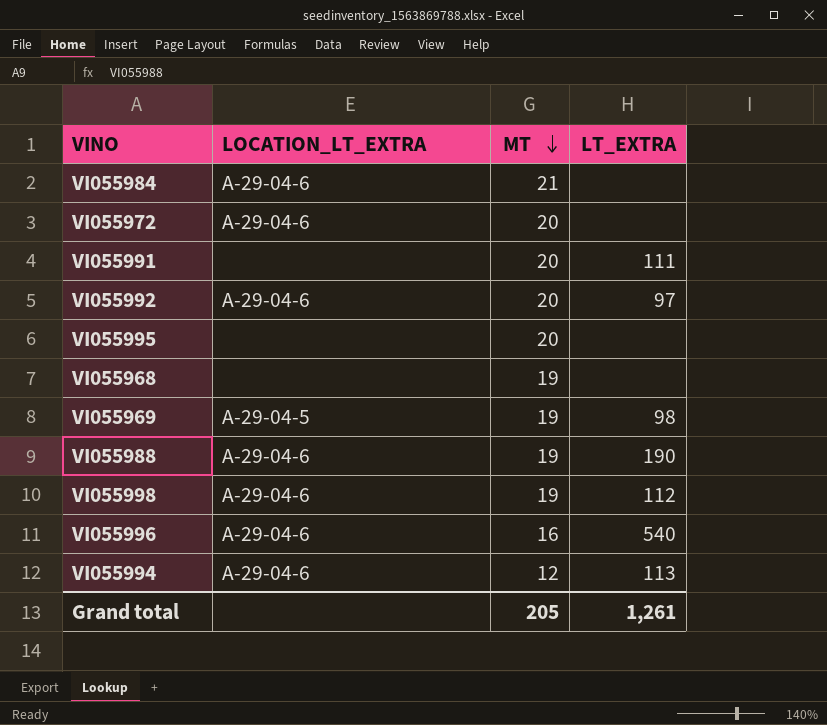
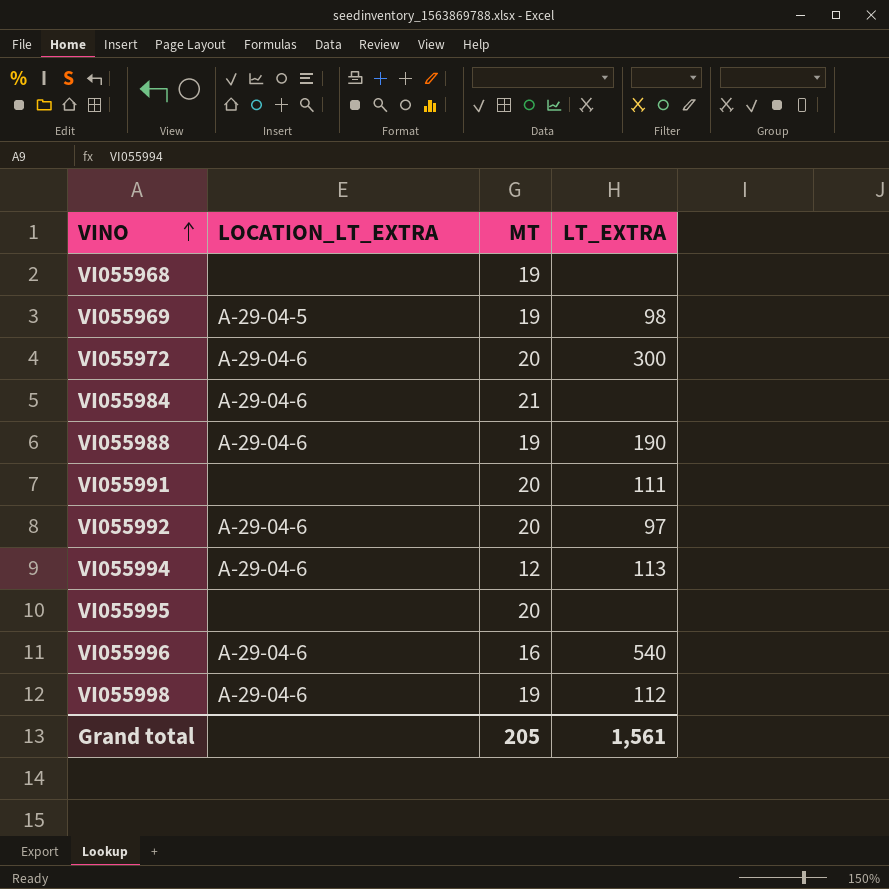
row order: MT descending -> VINO ascending
VI055972 | LT_EXTRA: none -> 300
Grand total | LT_EXTRA: 1,261 -> 1,561

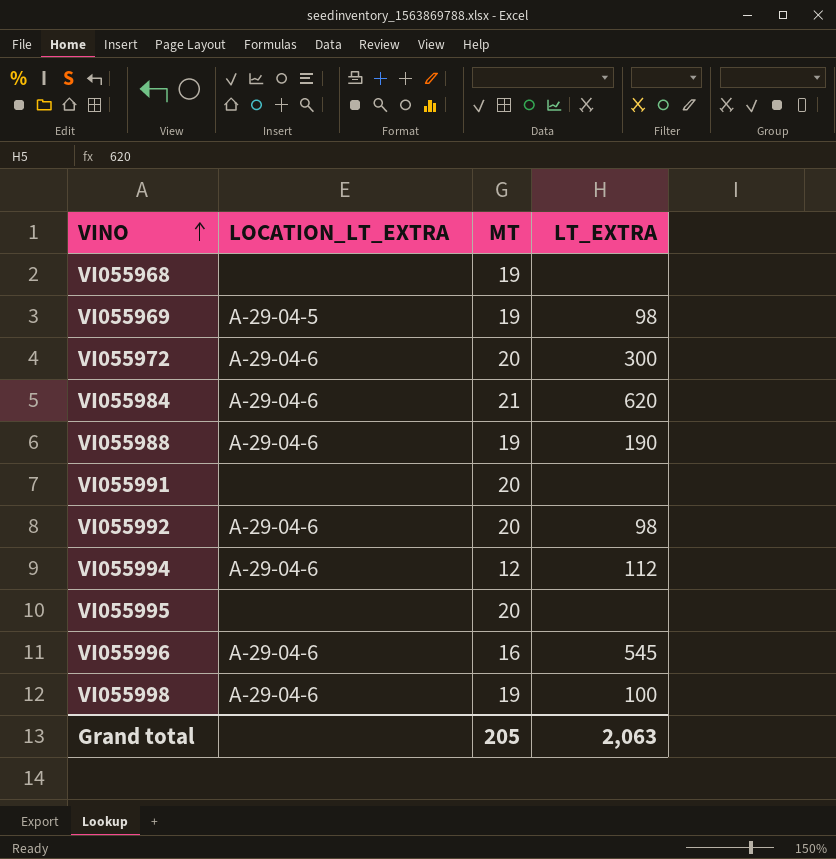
VI055984 | LT_EXTRA: none -> 620
VI055991 | LT_EXTRA: 111 -> none
VI055992 | LT_EXTRA: 97 -> 98
VI055994 | LT_EXTRA: 113 -> 112
VI055996 | LT_EXTRA: 540 -> 545
VI055998 | LT_EXTRA: 112 -> 100
Grand total | LT_EXTRA: 1,561 -> 2,063

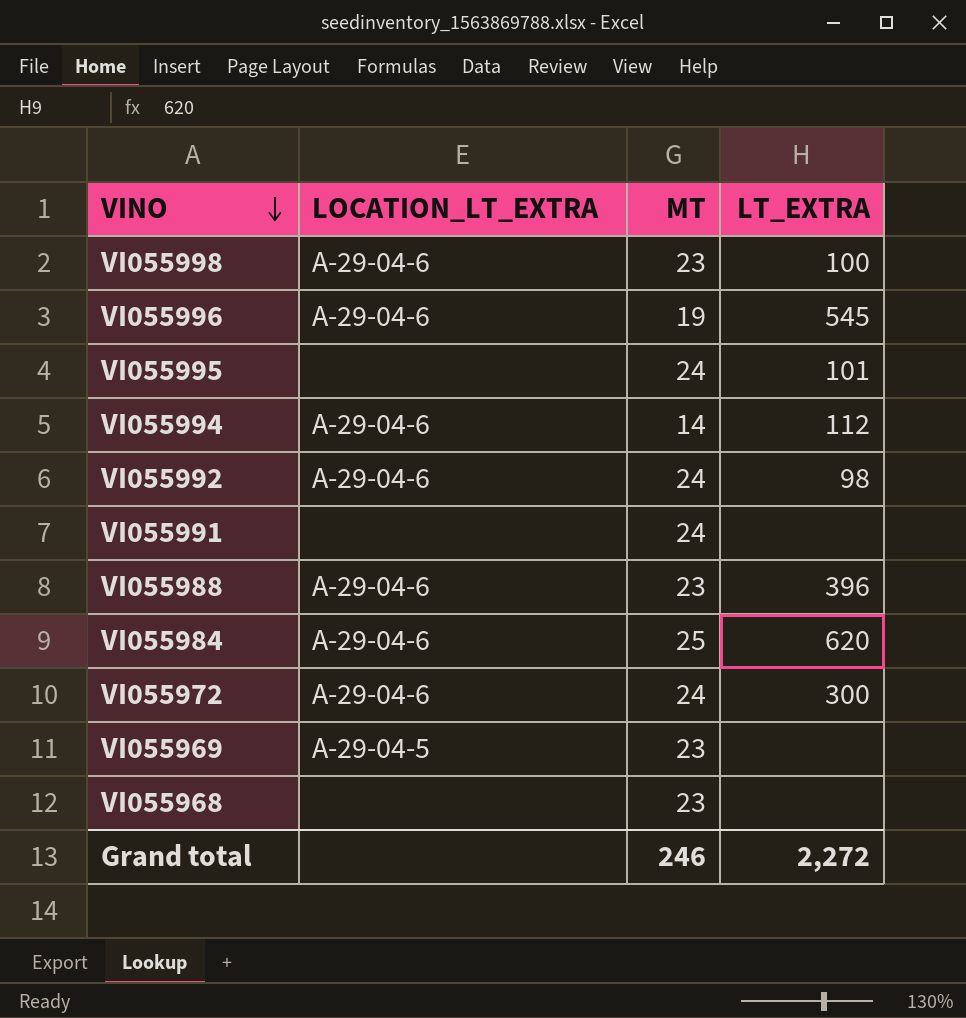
row order: VINO ascending -> VINO descending
VI055998 | MT: 19 -> 23
VI055996 | MT: 16 -> 19
VI055995 | MT: 20 -> 24
VI055995 | LT_EXTRA: none -> 101
VI055994 | MT: 12 -> 14
VI055992 | MT: 20 -> 24
VI055991 | MT: 20 -> 24
VI055988 | MT: 19 -> 23
VI055988 | LT_EXTRA: 190 -> 396
VI055984 | MT: 21 -> 25
VI055972 | MT: 20 -> 24
VI055969 | MT: 19 -> 23
VI055969 | LT_EXTRA: 98 -> none
VI055968 | MT: 19 -> 23
Grand total | MT: 205 -> 246
Grand total | LT_EXTRA: 2,063 -> 2,272

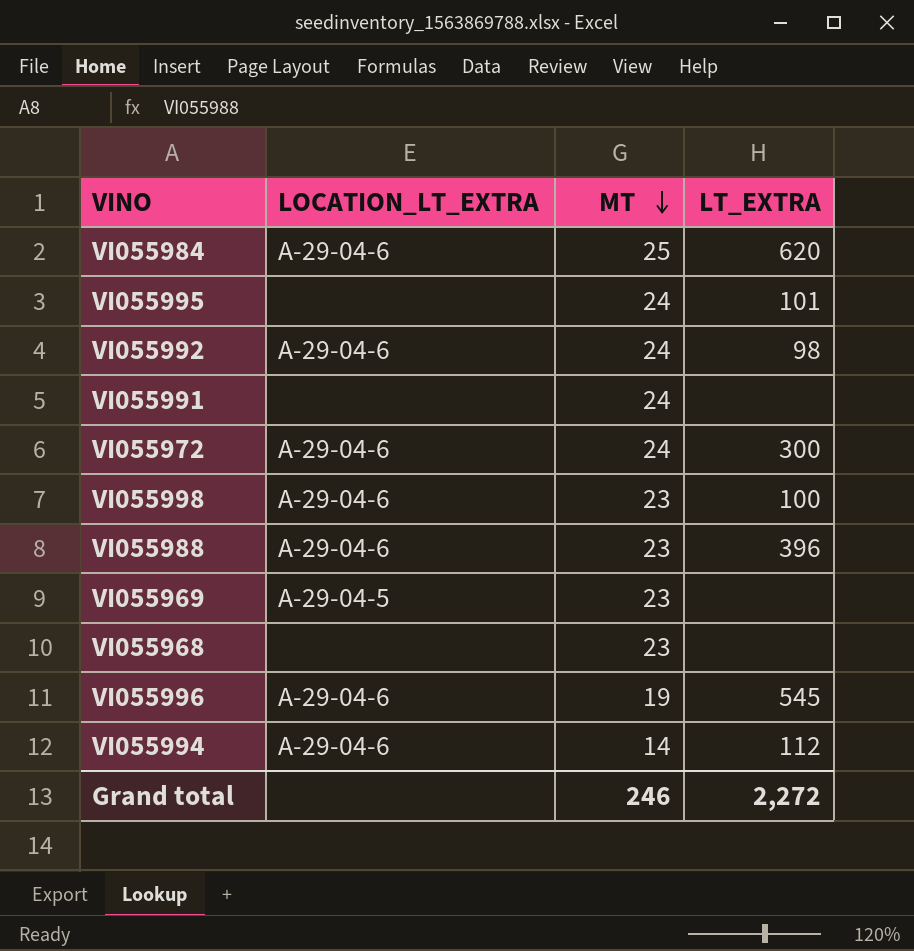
row order: VINO descending -> MT descending

